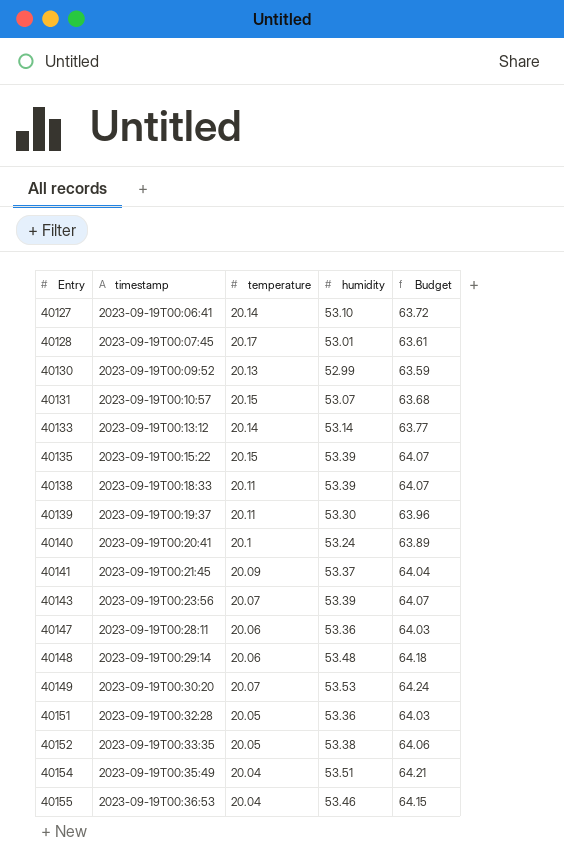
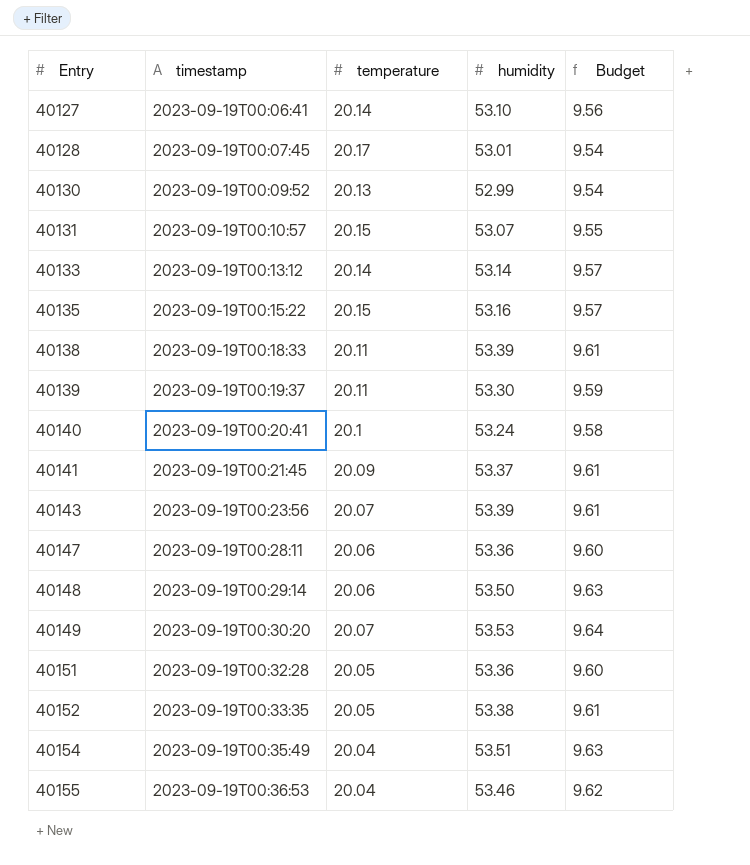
column Budget | formula: [humidity] * 1.2 -> [humidity] * 0.18
40135 | humidity: 53.39 -> 53.16
40148 | humidity: 53.48 -> 53.50

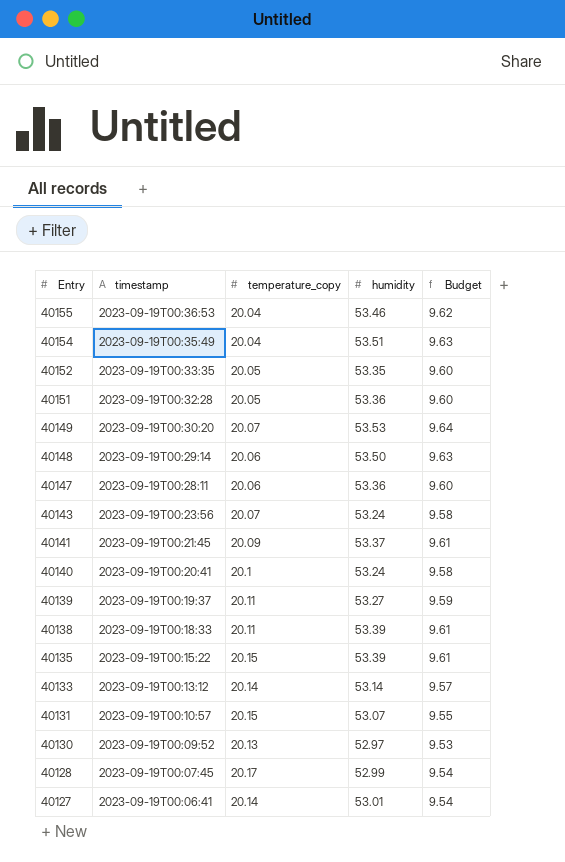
row order: Entry ascending -> Entry descending
column name: temperature -> temperature_copy
40152 | humidity: 53.38 -> 53.35
40152 | Budget: 9.61 -> 9.60
40143 | humidity: 53.39 -> 53.24
40143 | Budget: 9.61 -> 9.58
40139 | humidity: 53.30 -> 53.27
40135 | humidity: 53.16 -> 53.39
40135 | Budget: 9.57 -> 9.61
40130 | humidity: 52.99 -> 52.97
40130 | Budget: 9.54 -> 9.53
40128 | humidity: 53.01 -> 52.99
40127 | humidity: 53.10 -> 53.01
40127 | Budget: 9.56 -> 9.54

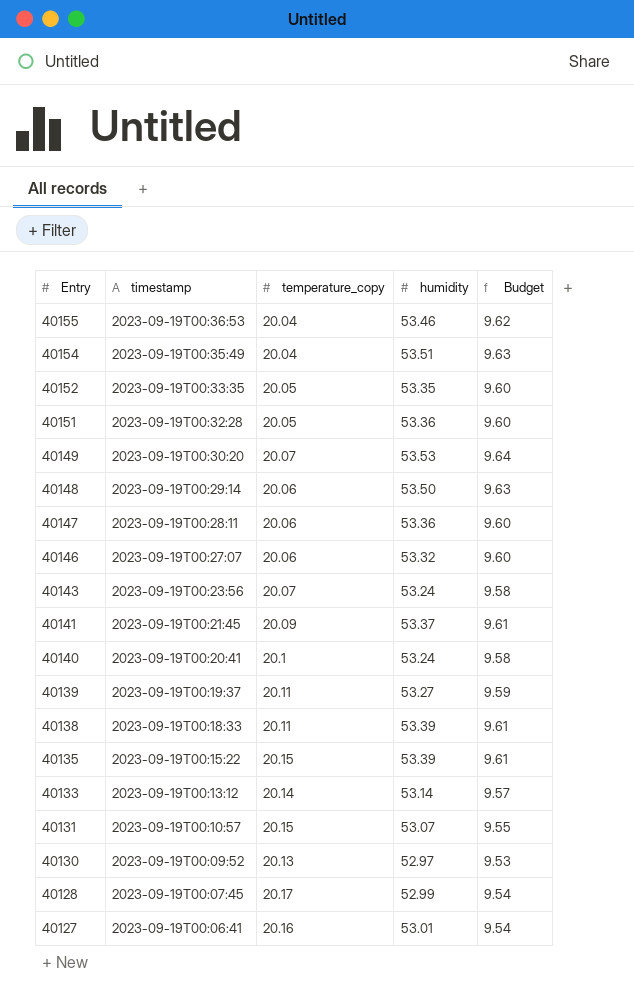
row 40146: none -> 2023-09-19T00:27:07 | 20.06 | 53.32 | 9.60
40127 | temperature_copy: 20.14 -> 20.16

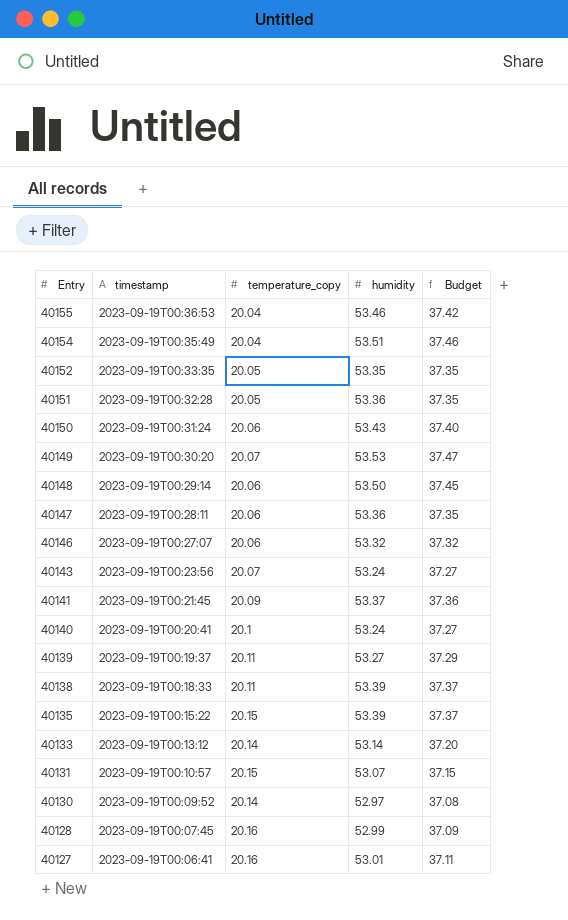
column Budget | formula: [humidity] * 0.18 -> [humidity] * 0.7
row 40150: none -> 2023-09-19T00:31:24 | 20.06 | 53.43 | 37.40
40130 | temperature_copy: 20.13 -> 20.14
40128 | temperature_copy: 20.17 -> 20.16

